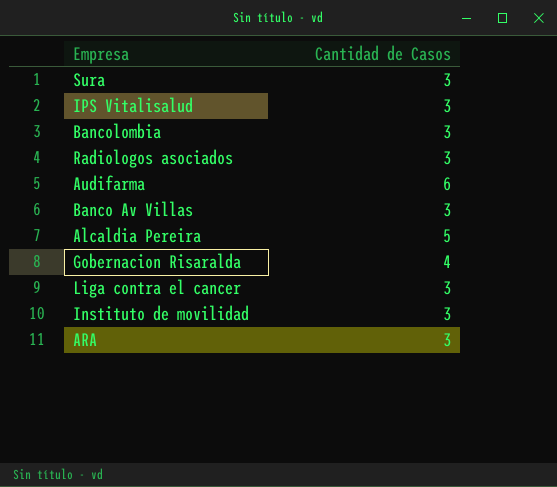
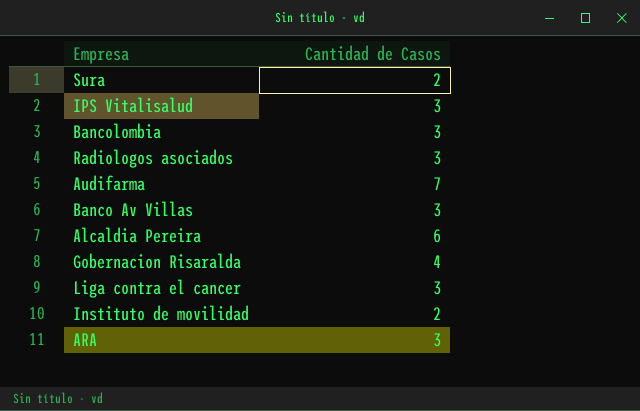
Sura | Cantidad de Casos: 3 -> 2
Audifarma | Cantidad de Casos: 6 -> 7
Alcaldia Pereira | Cantidad de Casos: 5 -> 6
Instituto de movilidad | Cantidad de Casos: 3 -> 2

